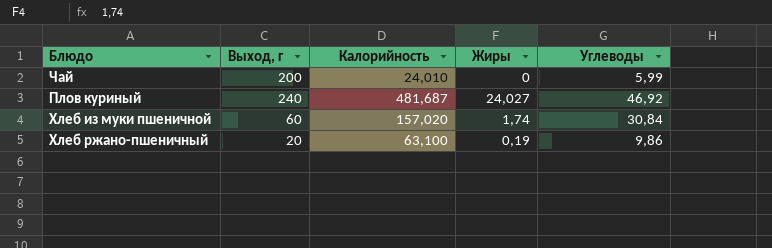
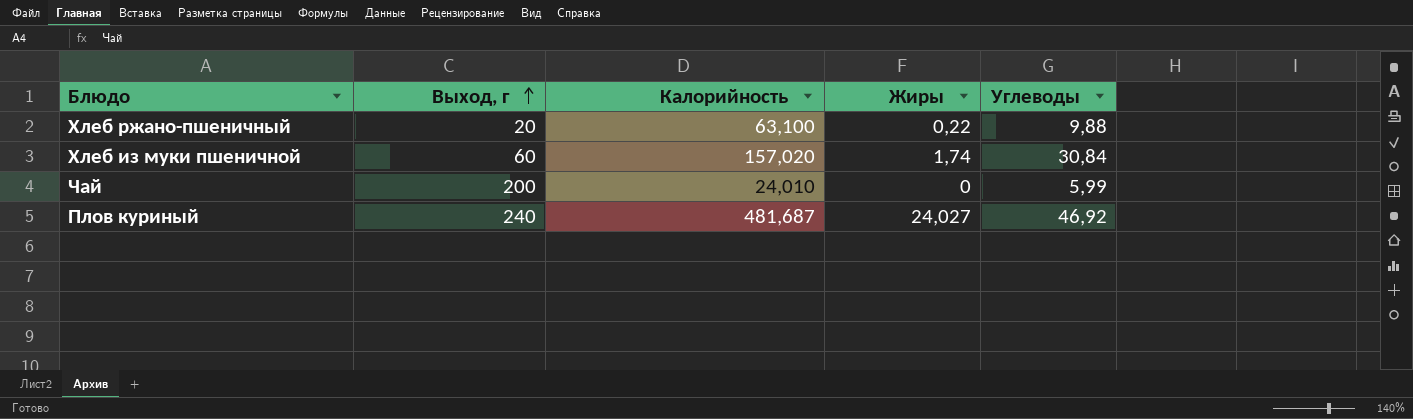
row order: none -> Выход, г ascending
Хлеб ржано-пшеничный | Жиры: 0,19 -> 0,22
Хлеб ржано-пшеничный | Углеводы: 9,86 -> 9,88

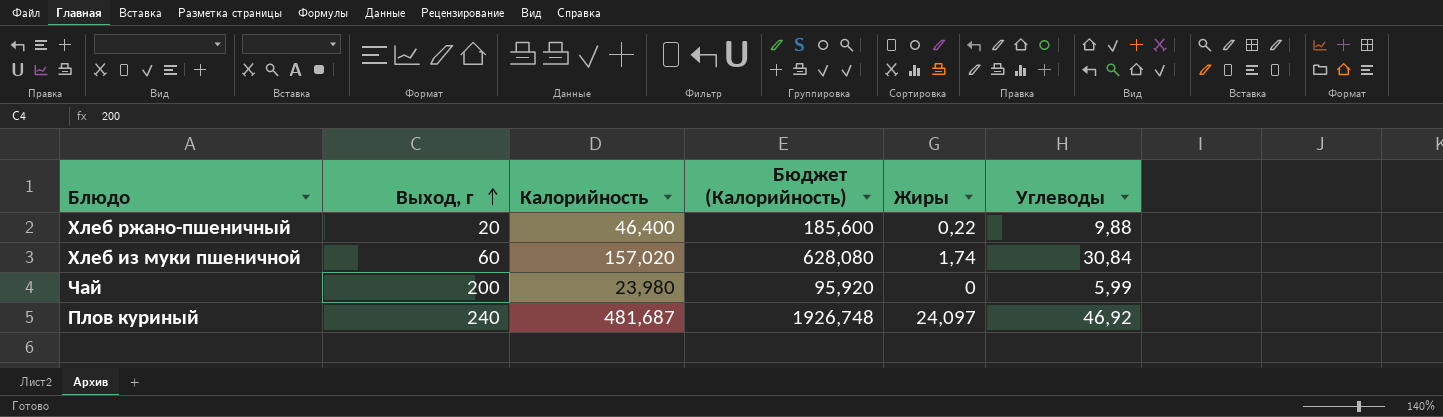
column Бюджет (Калорийность) | formula: none -> [Калорийность] * 4
Хлеб ржано-пшеничный | Калорийность: 63,100 -> 46,400
Чай | Калорийность: 24,010 -> 23,980
Плов куриный | Жиры: 24,027 -> 24,097

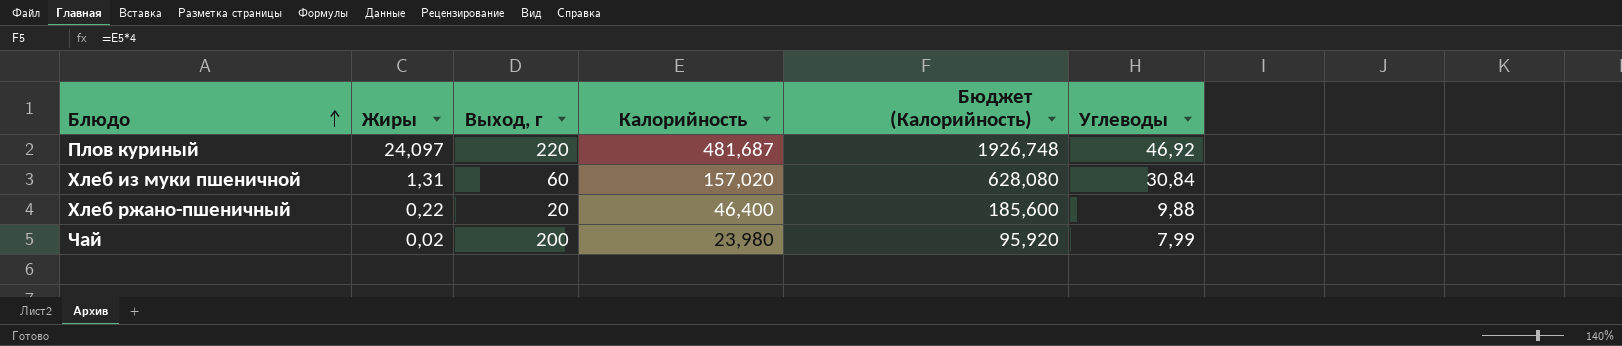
row order: Выход, г ascending -> Блюдо ascending
column Жиры | position: 5 -> 2
Плов куриный | Выход, г: 240 -> 220
Хлеб из муки пшеничной | Жиры: 1,74 -> 1,31
Чай | Жиры: 0 -> 0,02
Чай | Углеводы: 5,99 -> 7,99

